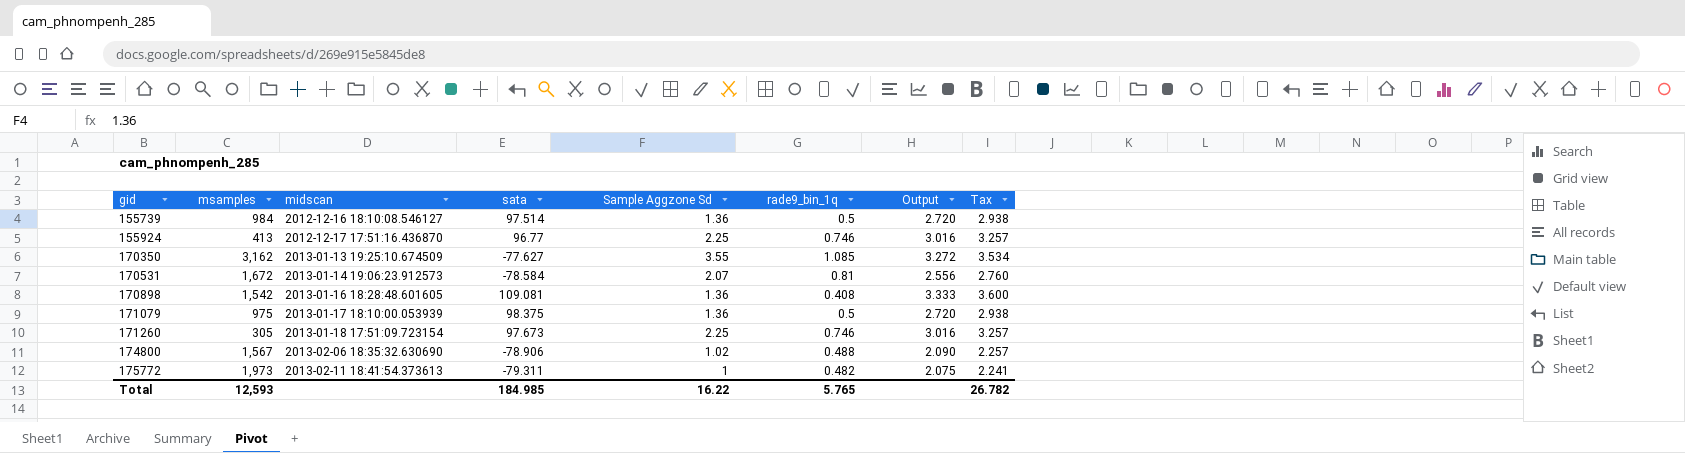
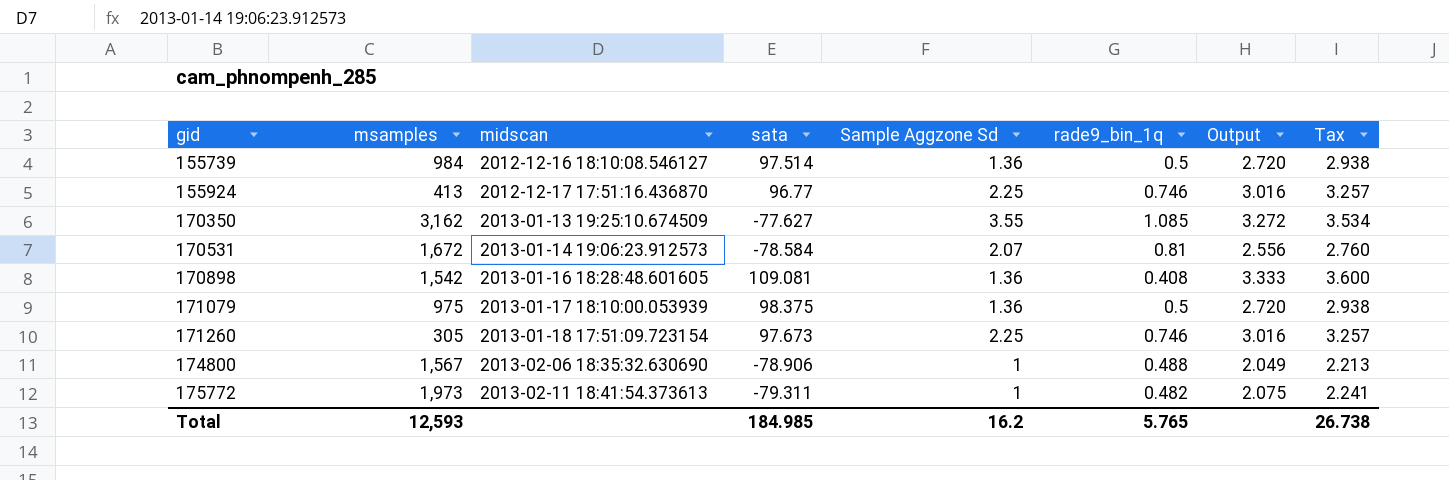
174800 | Sample Aggzone Sd: 1.02 -> 1
174800 | Output: 2.090 -> 2.049
174800 | Tax: 2.257 -> 2.213
Total | Sample Aggzone Sd: 16.22 -> 16.2
Total | Tax: 26.782 -> 26.738

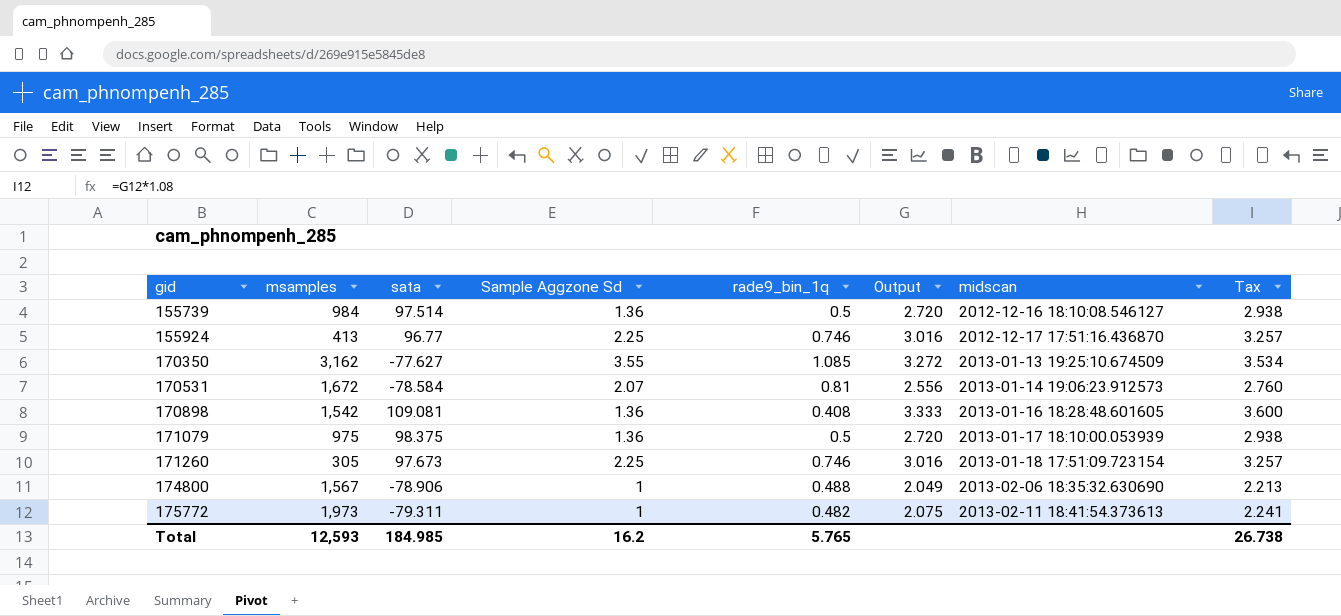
column midscan | position: 3 -> 7

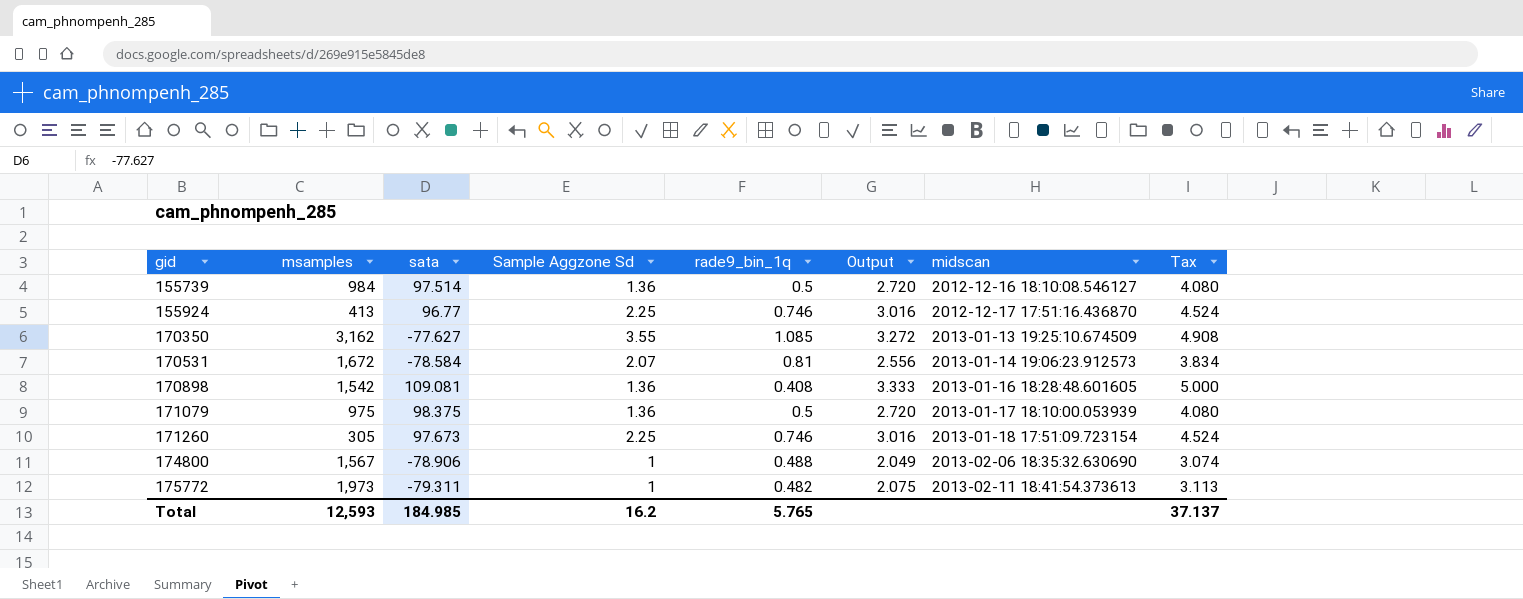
column Tax | formula: [Output] * 1.08 -> [Output] * 1.5
Total | Tax: 26.738 -> 37.137

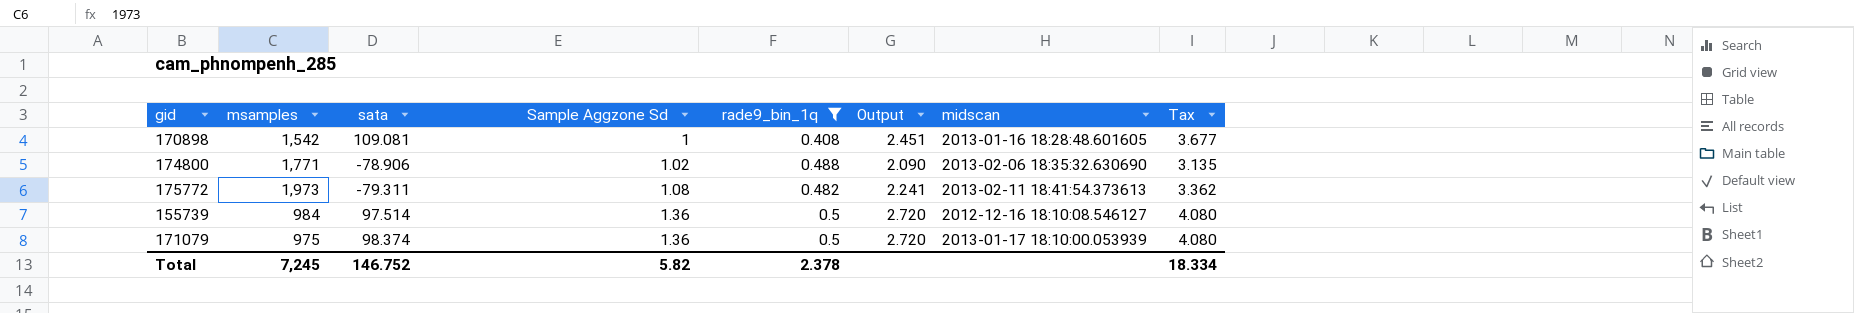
filter: none -> rade9_bin_1q <= 0.5
row order: gid ascending -> Sample Aggzone Sd ascending
170898 | Sample Aggzone Sd: 1.36 -> 1
170898 | Output: 3.333 -> 2.451
170898 | Tax: 5.000 -> 3.677
174800 | msamples: 1,567 -> 1,771
174800 | Sample Aggzone Sd: 1 -> 1.02
174800 | Output: 2.049 -> 2.090
174800 | Tax: 3.074 -> 3.135
175772 | Sample Aggzone Sd: 1 -> 1.08
175772 | Output: 2.075 -> 2.241
175772 | Tax: 3.113 -> 3.362
171079 | sata: 98.375 -> 98.374
Total | msamples: 12,593 -> 7,245
Total | sata: 184.985 -> 146.752
Total | Sample Aggzone Sd: 16.2 -> 5.82
Total | rade9_bin_1q: 5.765 -> 2.378
Total | Tax: 37.137 -> 18.334

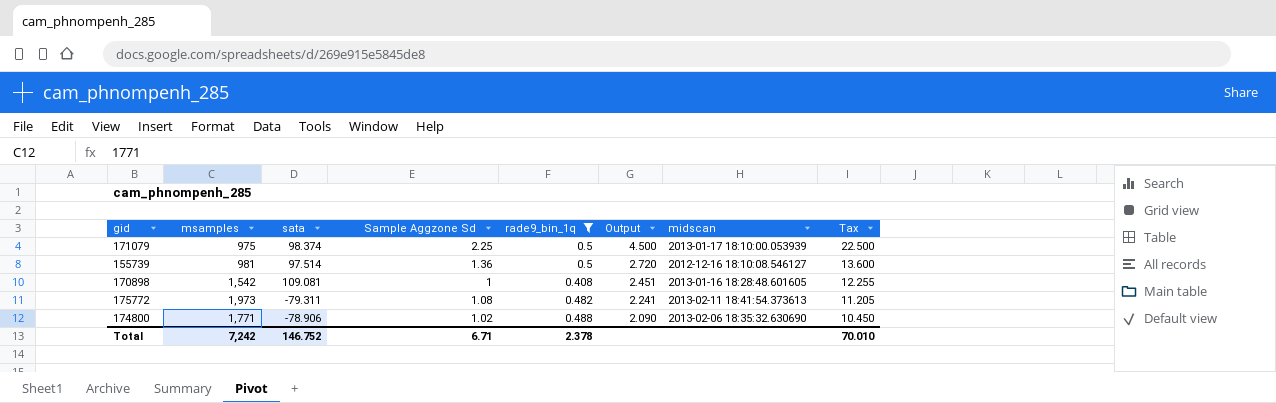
row order: Sample Aggzone Sd ascending -> Output descending
column Tax | formula: [Output] * 1.5 -> [Output] * 5
171079 | Sample Aggzone Sd: 1.36 -> 2.25
171079 | Output: 2.720 -> 4.500
155739 | msamples: 984 -> 981
Total | msamples: 7,245 -> 7,242
Total | Sample Aggzone Sd: 5.82 -> 6.71
Total | Tax: 18.334 -> 70.010

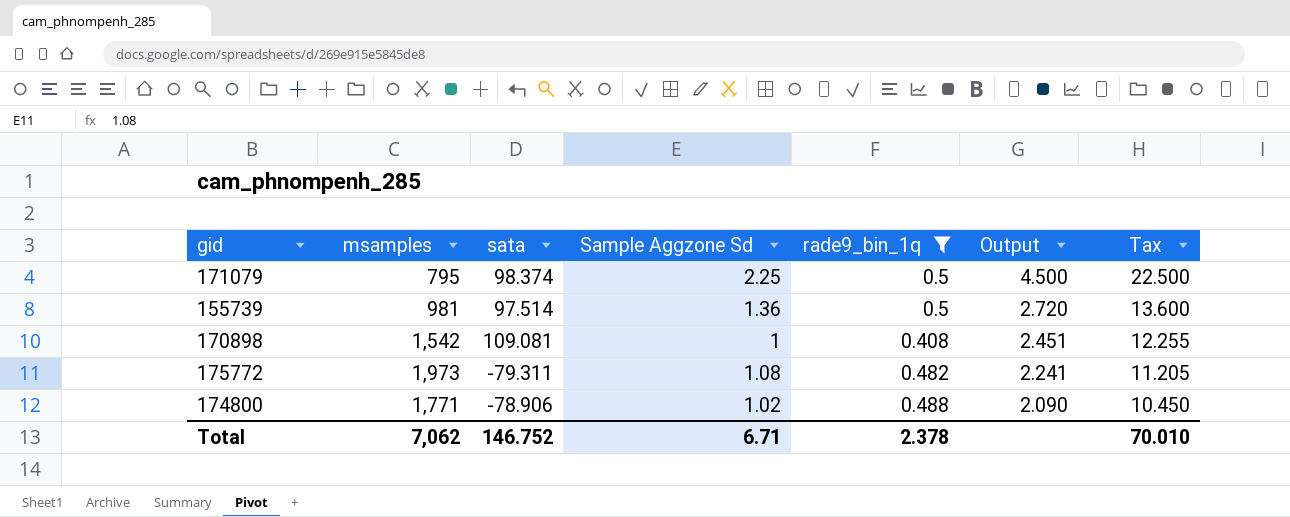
column midscan | position: 7 -> none
171079 | msamples: 975 -> 795
Total | msamples: 7,242 -> 7,062

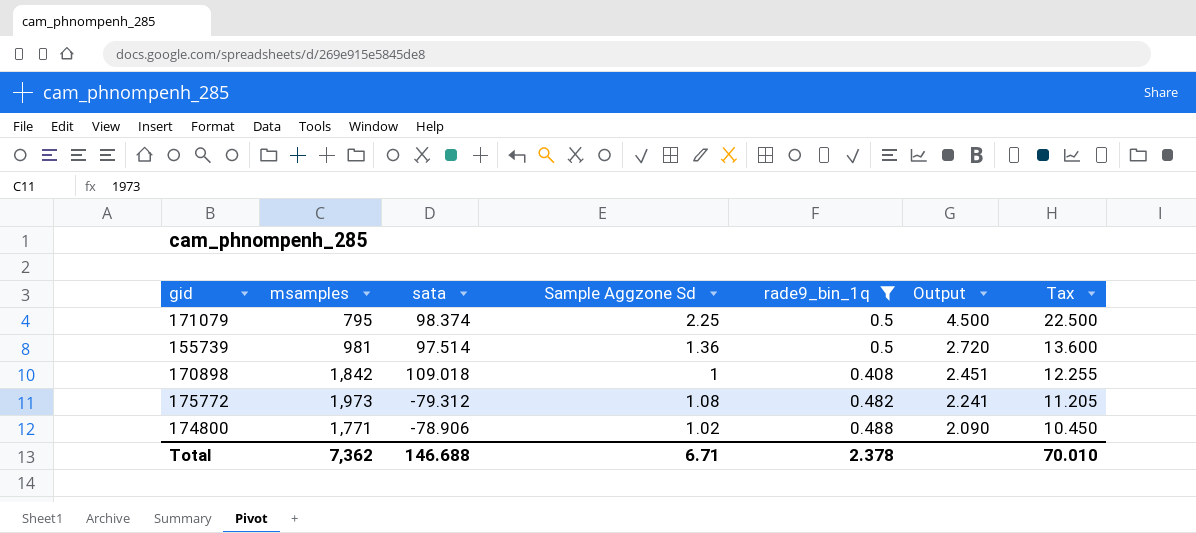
170898 | msamples: 1,542 -> 1,842
170898 | sata: 109.081 -> 109.018
175772 | sata: -79.311 -> -79.312
Total | msamples: 7,062 -> 7,362
Total | sata: 146.752 -> 146.688

